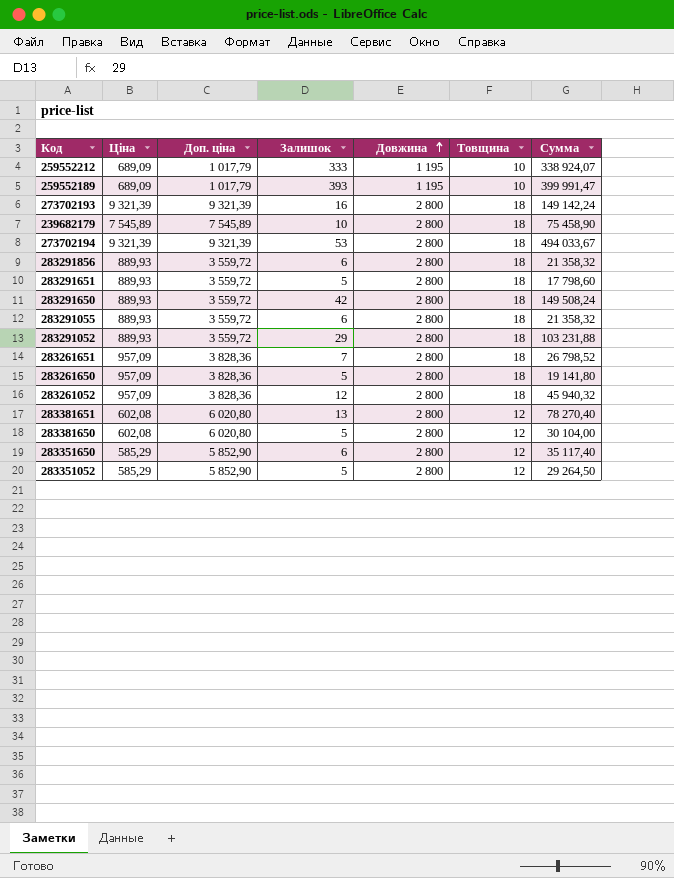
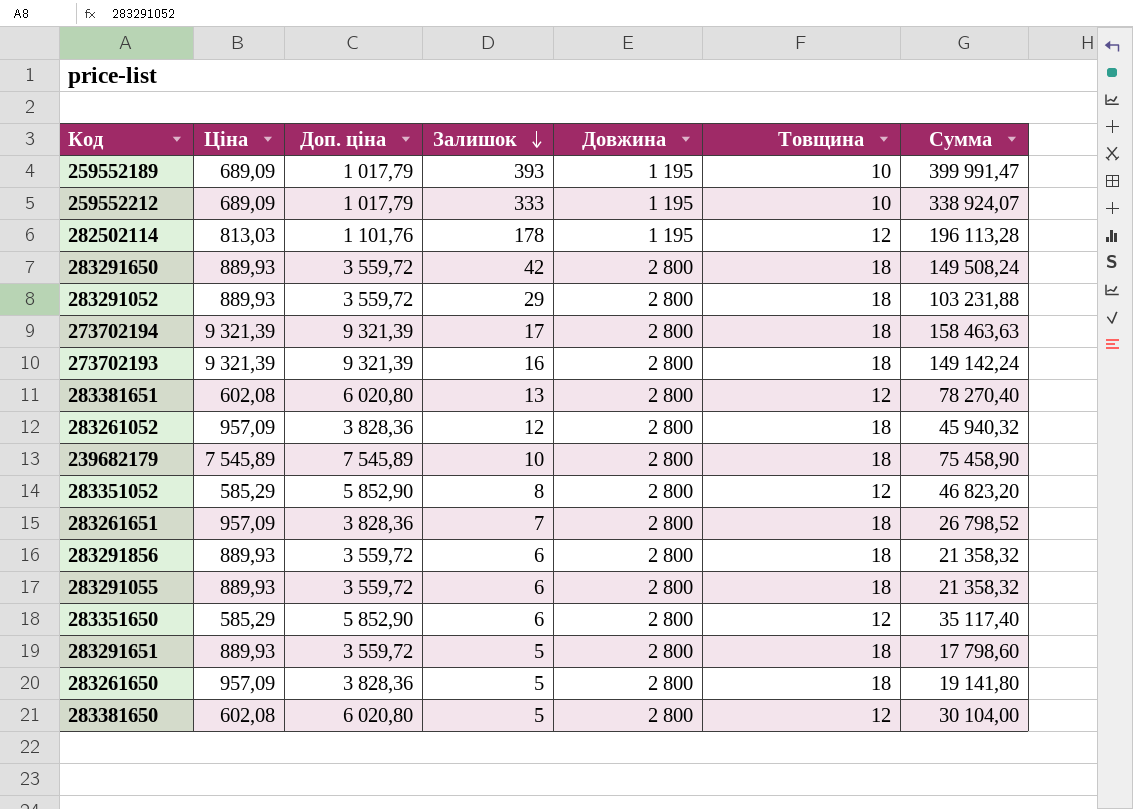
row order: Довжина ascending -> Залишок descending
row 282502114: none -> 813,03 | 1 101,76 | 178 | 1 195 | 12 | 196 113,28
273702194 | Залишок: 53 -> 17
273702194 | Сумма: 494 033,67 -> 158 463,63
283351052 | Залишок: 5 -> 8
283351052 | Сумма: 29 264,50 -> 46 823,20

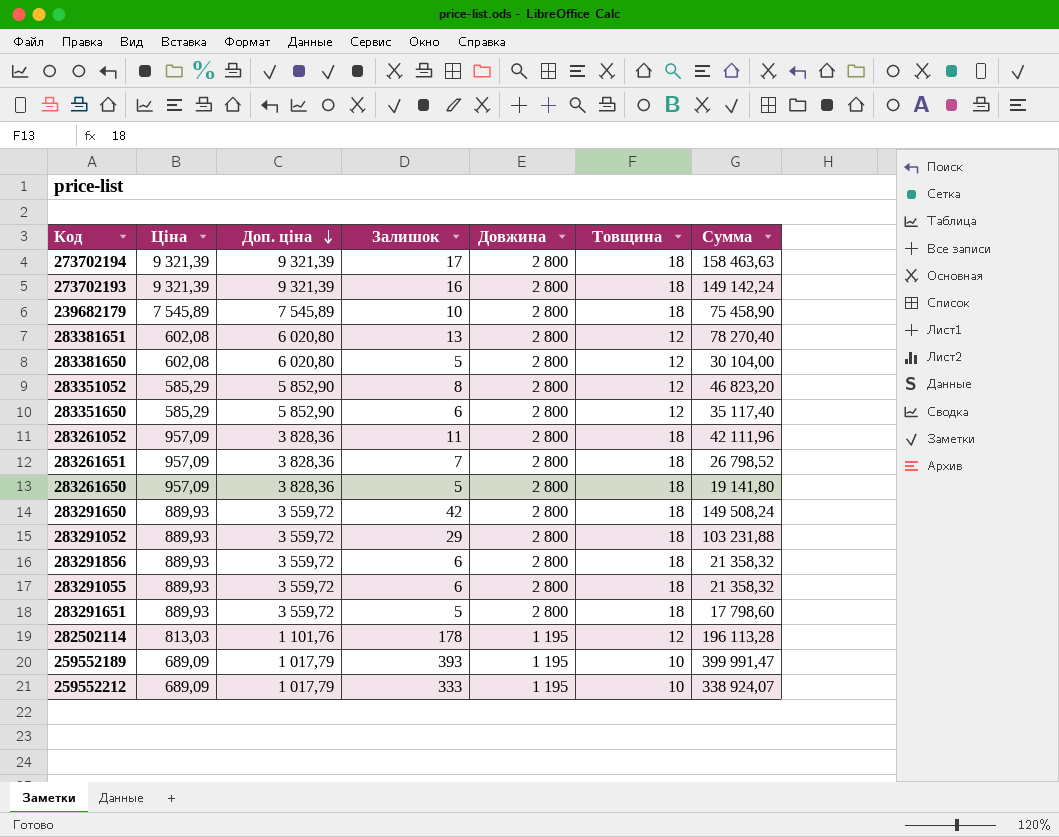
row order: Залишок descending -> Доп. ціна descending
283261052 | Залишок: 12 -> 11
283261052 | Сумма: 45 940,32 -> 42 111,96

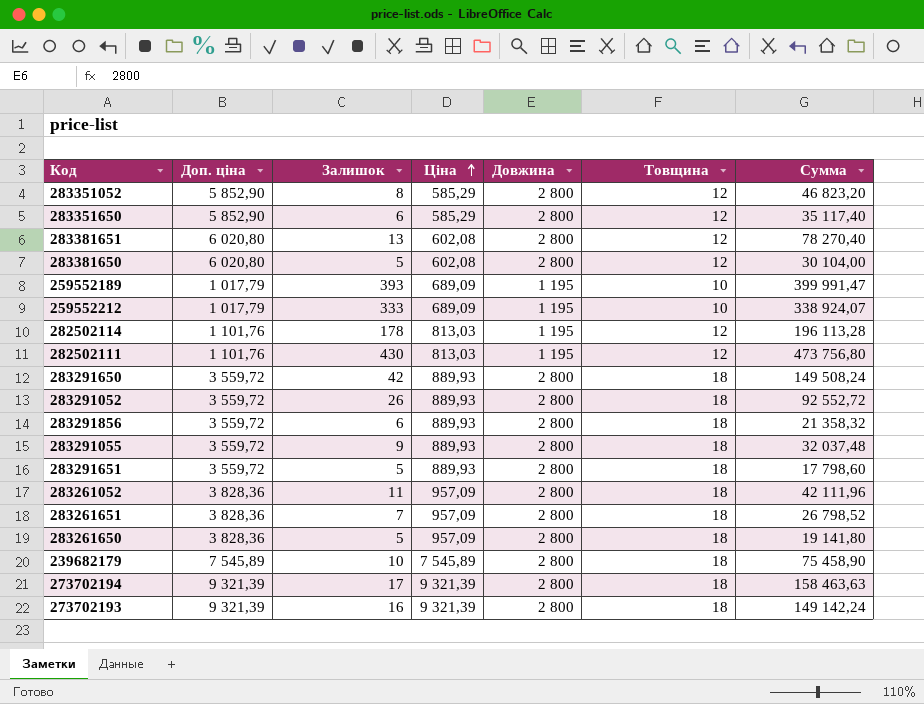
row order: Доп. ціна descending -> Ціна ascending
column Ціна | position: 2 -> 4
row 282502111: none -> 1 101,76 | 430 | 813,03 | 1 195 | 12 | 473 756,80
283291052 | Залишок: 29 -> 26
283291052 | Сумма: 103 231,88 -> 92 552,72
283291055 | Залишок: 6 -> 9
283291055 | Сумма: 21 358,32 -> 32 037,48

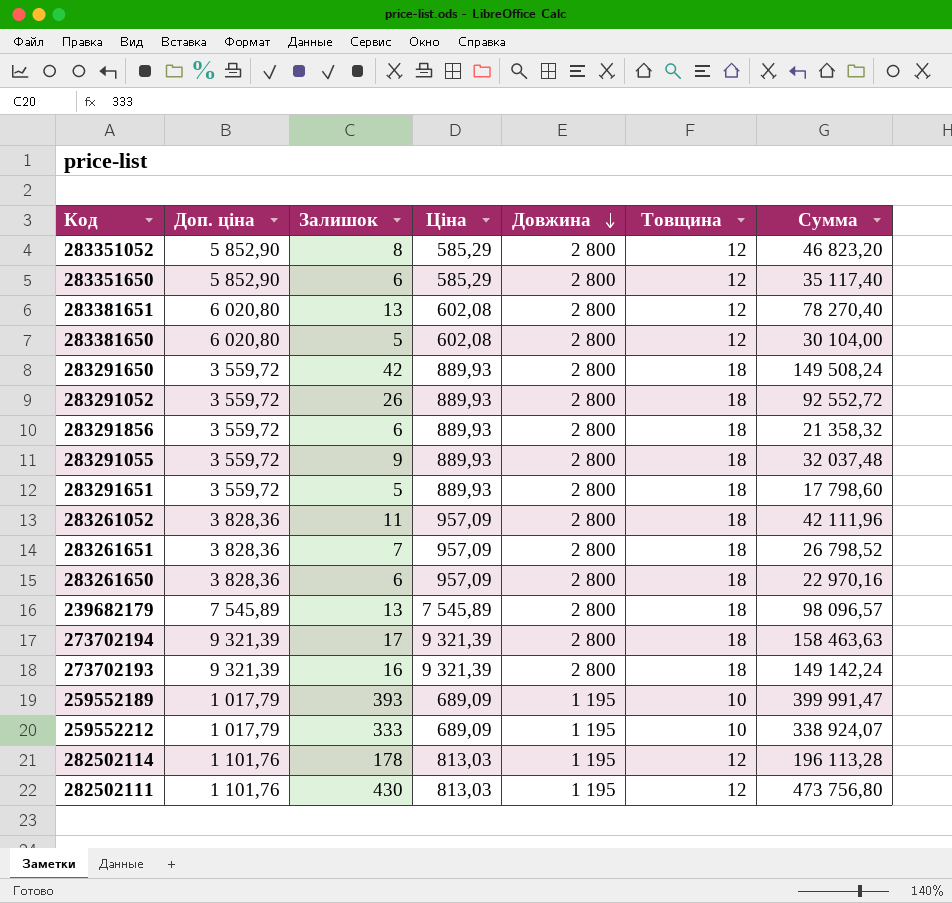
row order: Ціна ascending -> Довжина descending
283261650 | Залишок: 5 -> 6
283261650 | Сумма: 19 141,80 -> 22 970,16
239682179 | Залишок: 10 -> 13
239682179 | Сумма: 75 458,90 -> 98 096,57

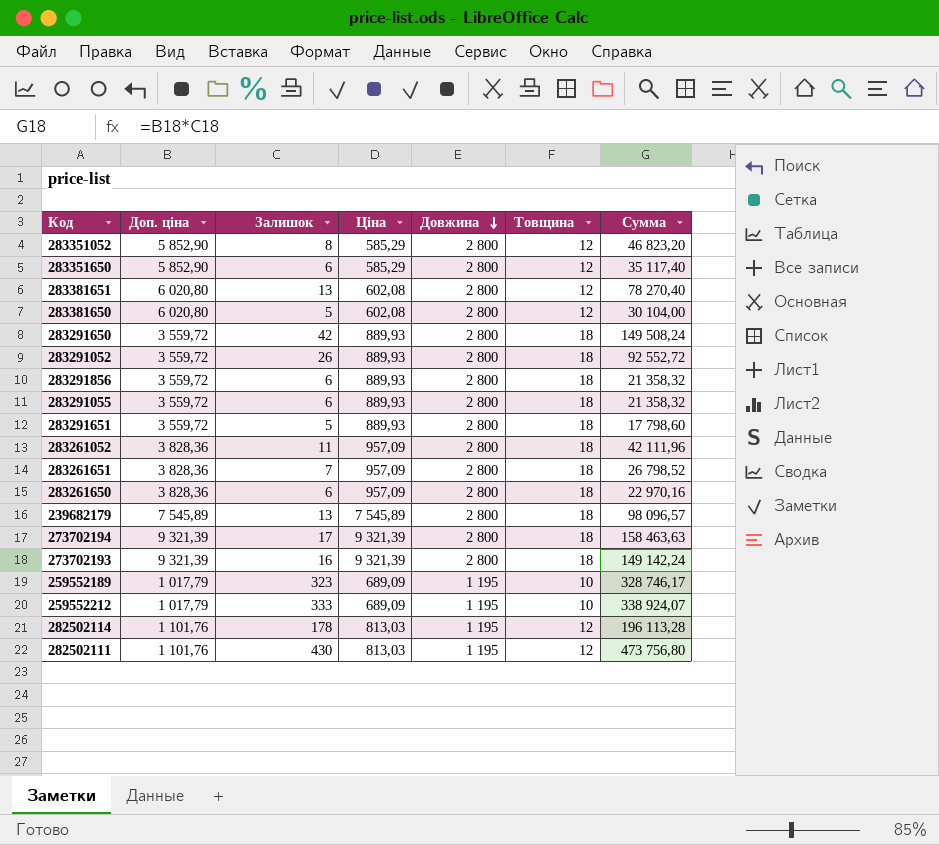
283291055 | Залишок: 9 -> 6
283291055 | Сумма: 32 037,48 -> 21 358,32
259552189 | Залишок: 393 -> 323
259552189 | Сумма: 399 991,47 -> 328 746,17

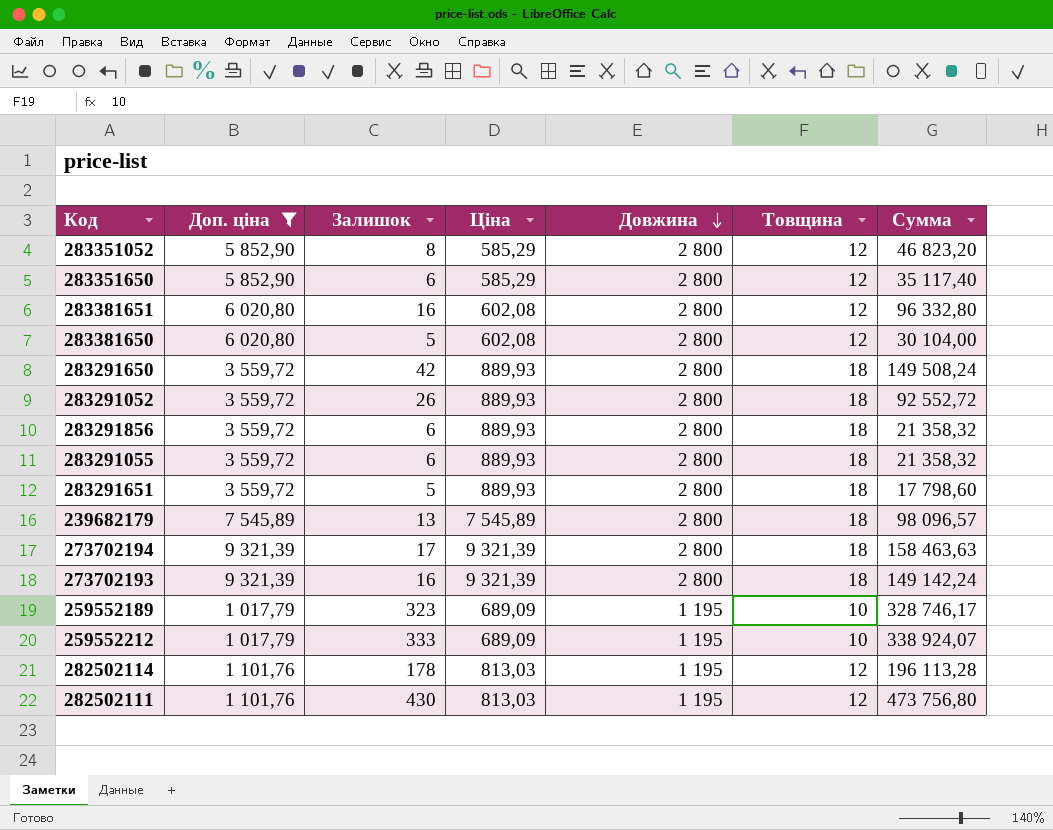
filter: none -> Доп. ціна != 3 828,36
283381651 | Залишок: 13 -> 16
283381651 | Сумма: 78 270,40 -> 96 332,80

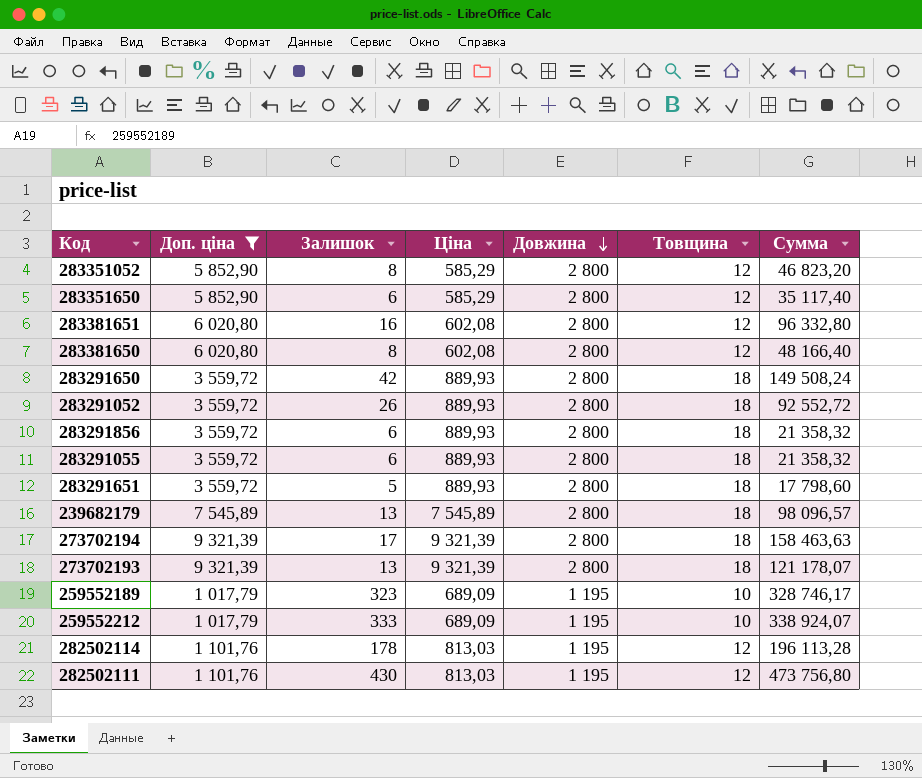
283381650 | Залишок: 5 -> 8
283381650 | Сумма: 30 104,00 -> 48 166,40
273702193 | Залишок: 16 -> 13
273702193 | Сумма: 149 142,24 -> 121 178,07

